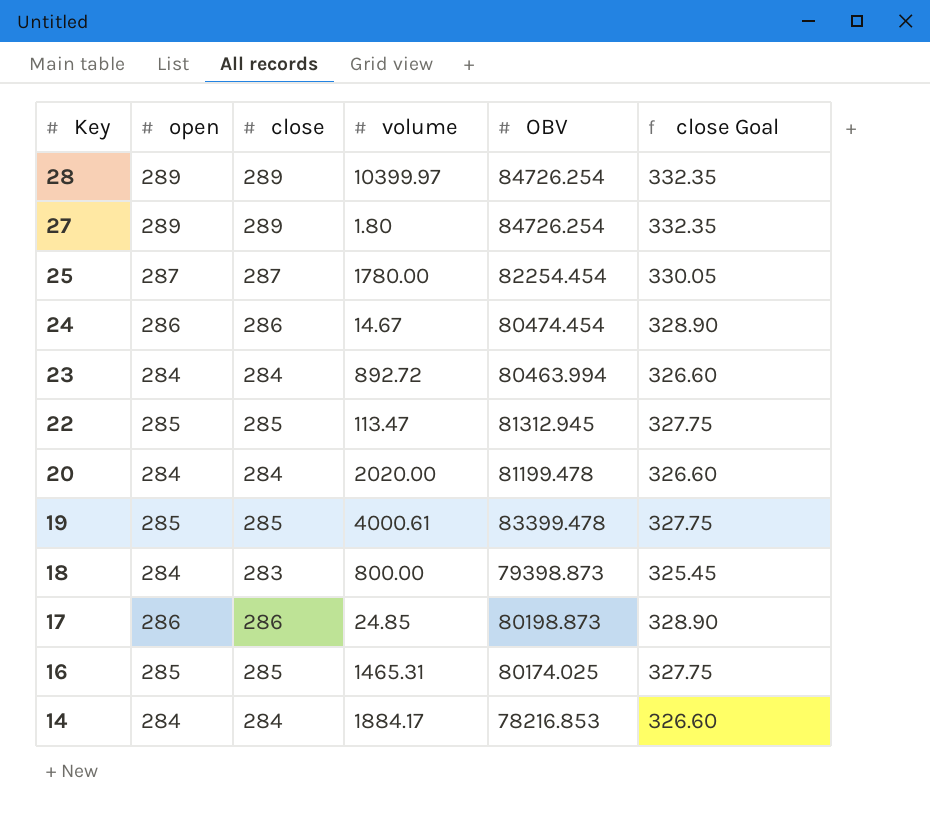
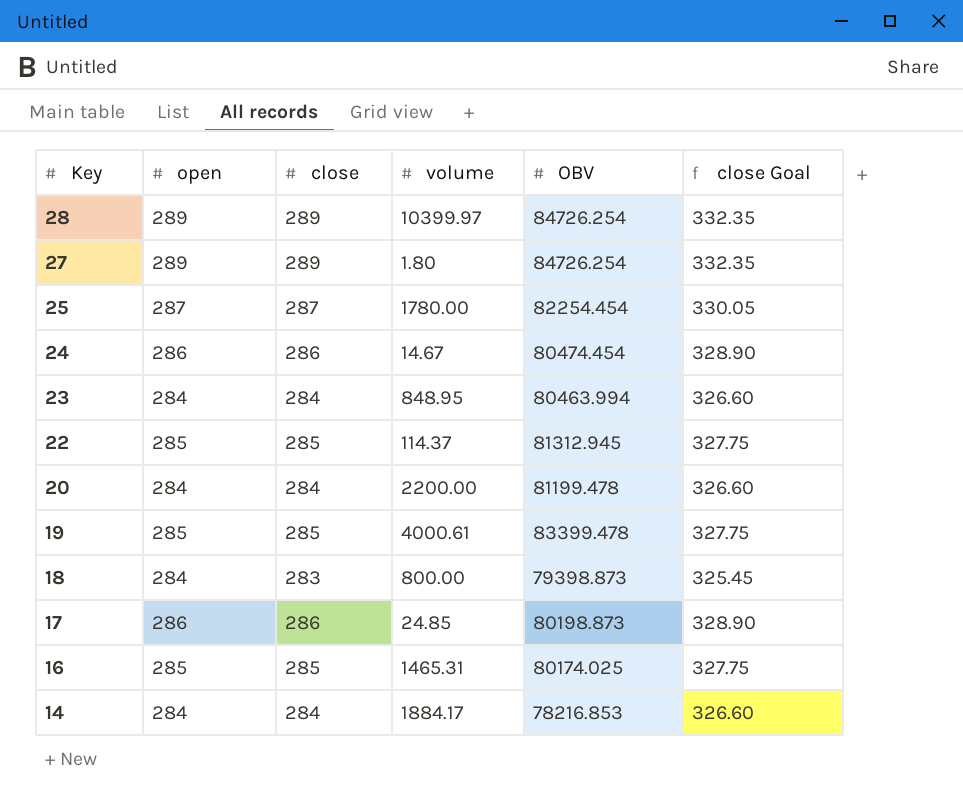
23 | volume: 892.72 -> 848.95
22 | volume: 113.47 -> 114.37
20 | volume: 2020.00 -> 2200.00

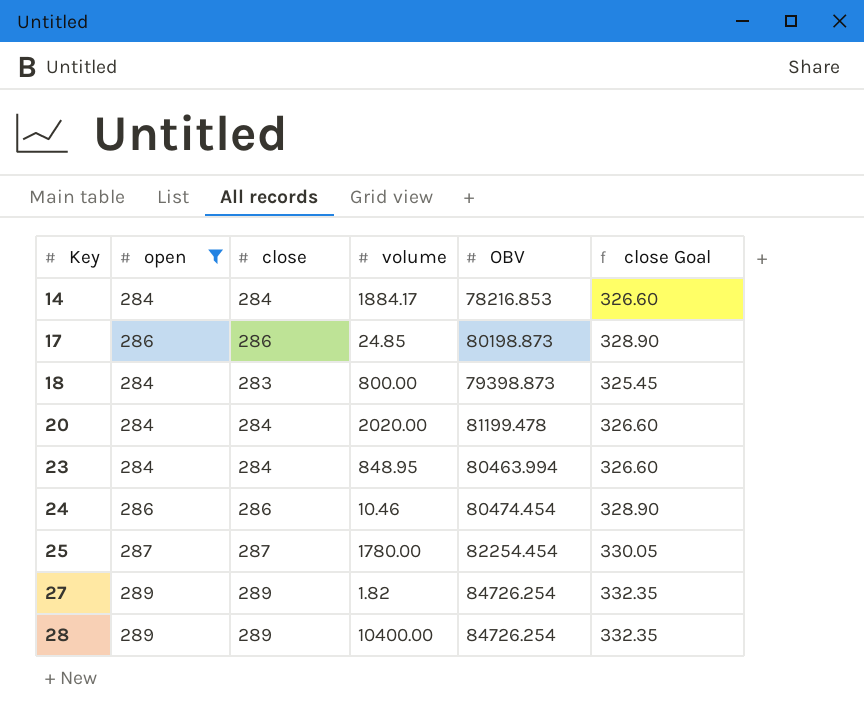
filter: none -> open != 285
row order: Key descending -> Key ascending
20 | volume: 2200.00 -> 2020.00
24 | volume: 14.67 -> 10.46
27 | volume: 1.80 -> 1.82
28 | volume: 10399.97 -> 10400.00

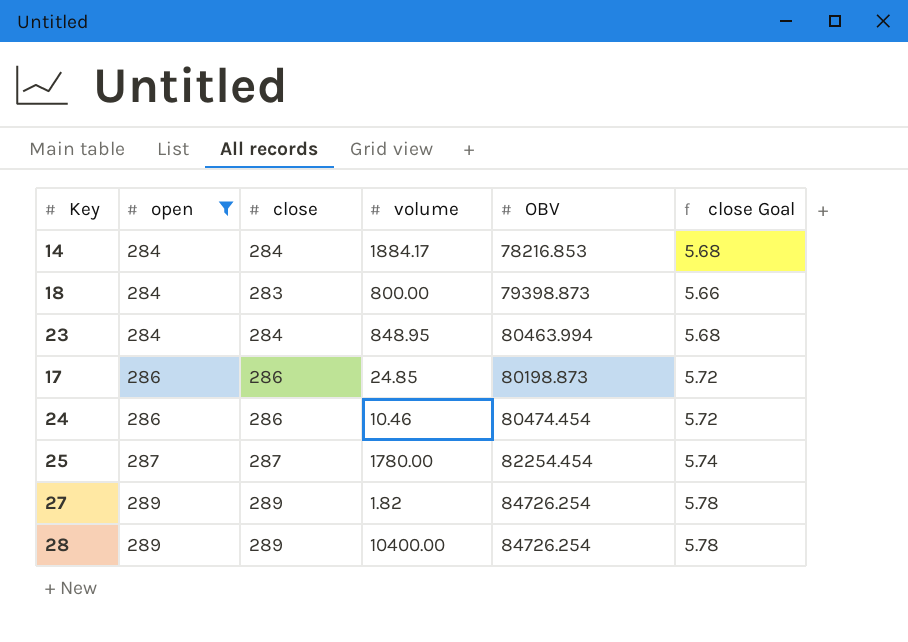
row order: Key ascending -> open ascending
column close Goal | formula: [close] * 1.15 -> [close] * 0.02
row 20: 284 | 284 | 2020.00 | 81199.478 | 326.60 -> none

